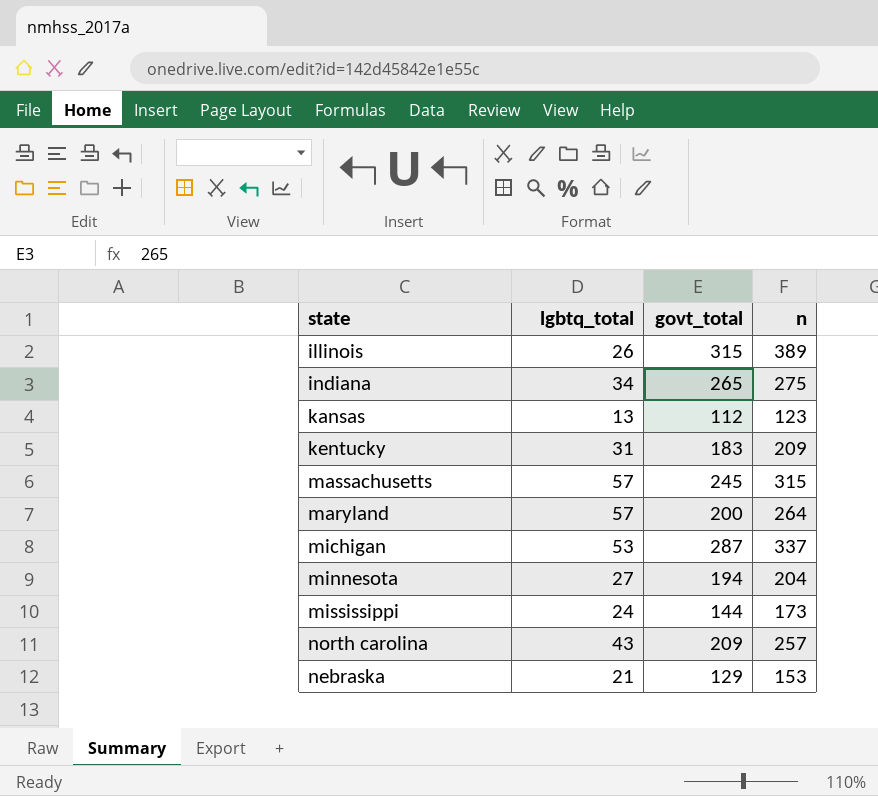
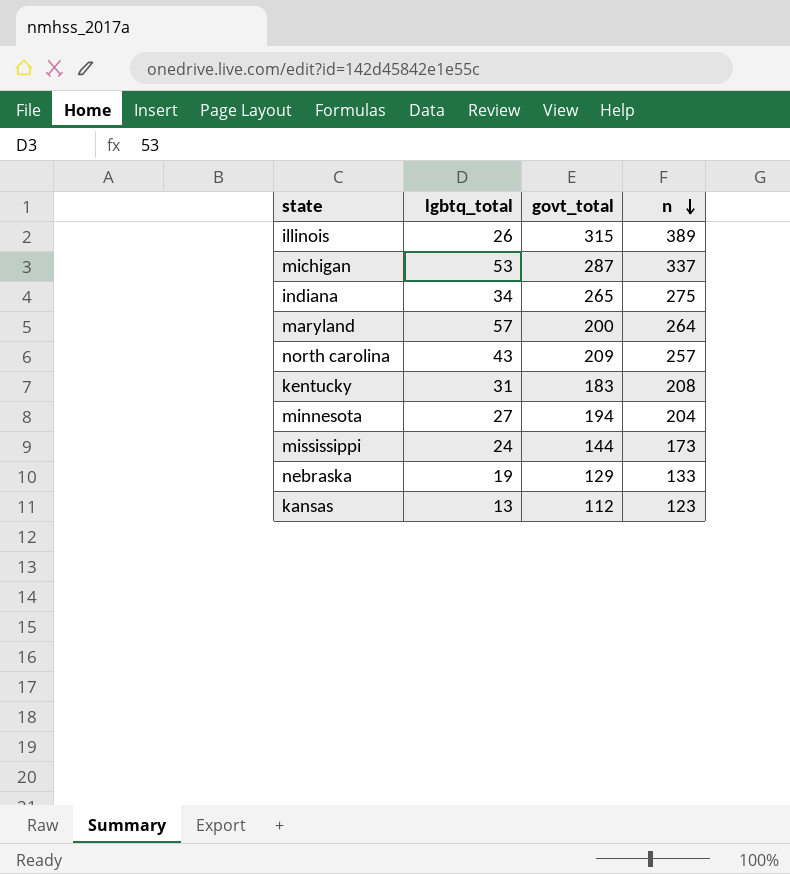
row order: none -> n descending
row massachusetts: 57 | 245 | 315 -> none
kentucky | n: 209 -> 208
nebraska | lgbtq_total: 21 -> 19
nebraska | n: 153 -> 133

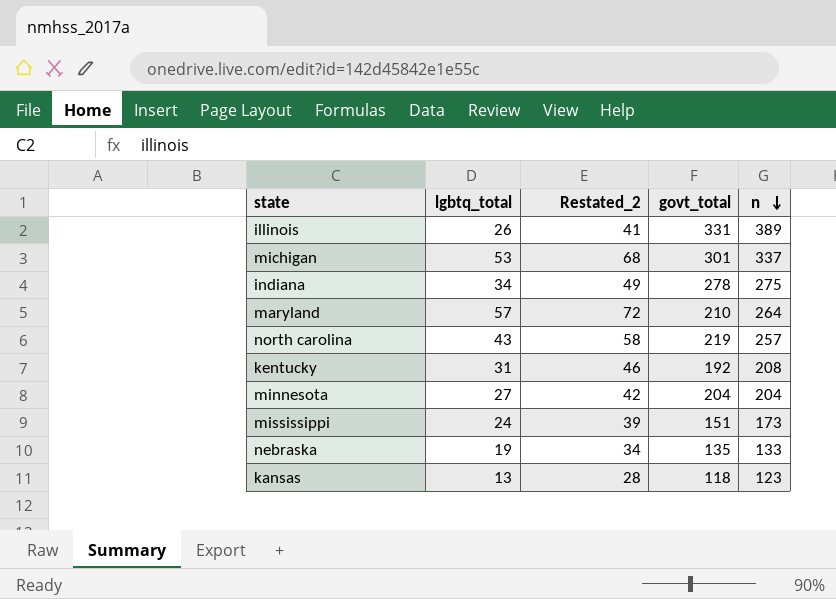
column Restated_2 | formula: none -> [lgbtq_total] + 15
illinois | govt_total: 315 -> 331
michigan | govt_total: 287 -> 301
indiana | govt_total: 265 -> 278
maryland | govt_total: 200 -> 210
north carolina | govt_total: 209 -> 219
kentucky | govt_total: 183 -> 192
minnesota | govt_total: 194 -> 204
mississippi | govt_total: 144 -> 151
nebraska | govt_total: 129 -> 135
kansas | govt_total: 112 -> 118

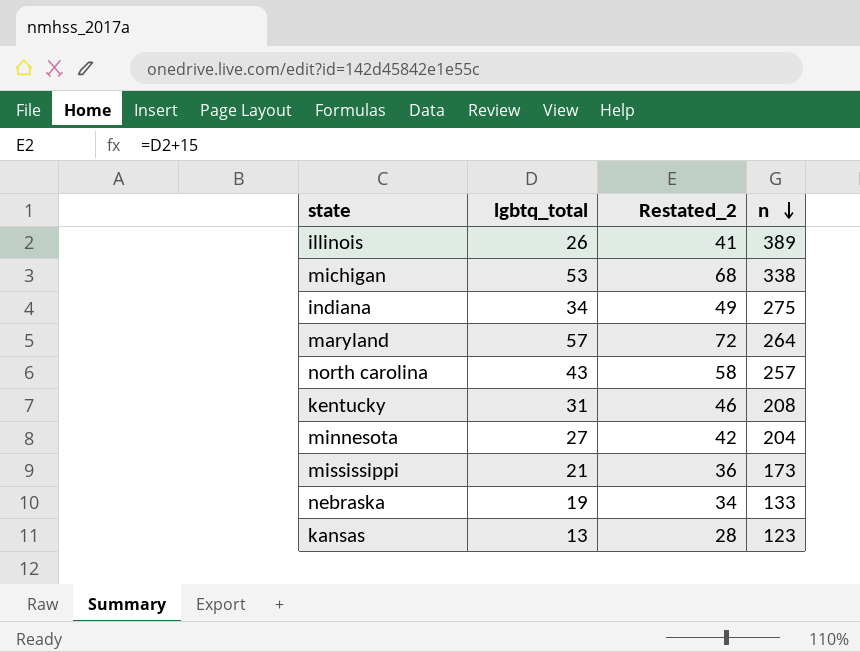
column govt_total | position: 4 -> none
michigan | n: 337 -> 338
mississippi | lgbtq_total: 24 -> 21
mississippi | Restated_2: 39 -> 36

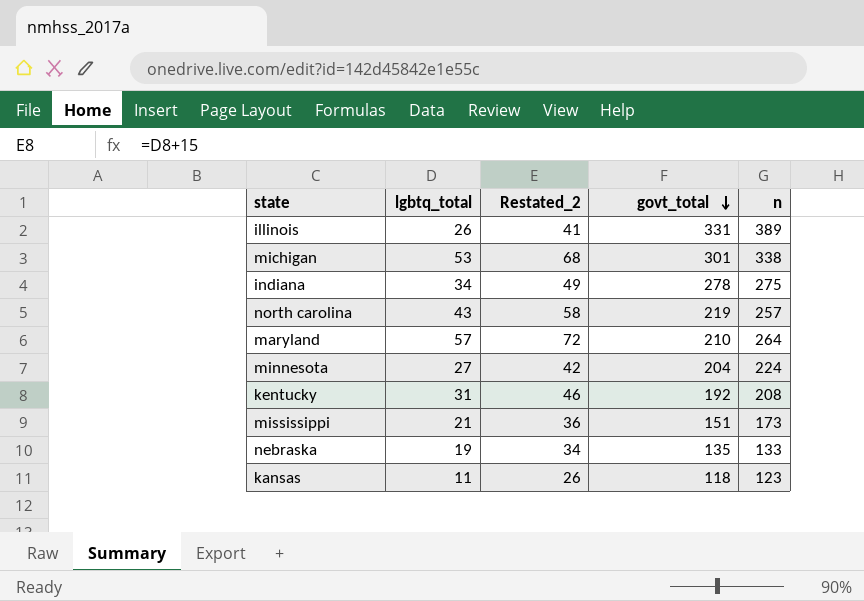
row order: n descending -> govt_total descending
column govt_total | position: none -> 4
minnesota | n: 204 -> 224
kansas | lgbtq_total: 13 -> 11
kansas | Restated_2: 28 -> 26

